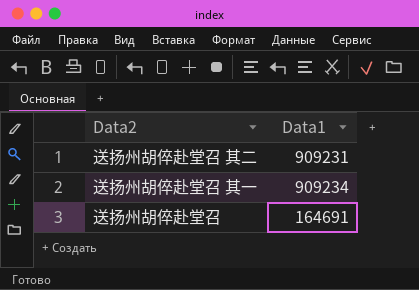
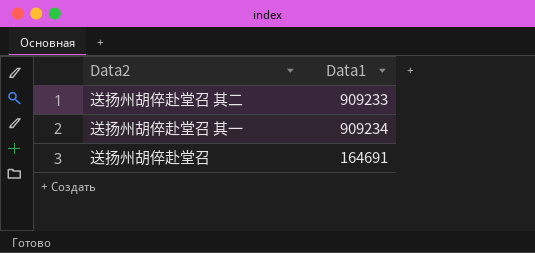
送扬州胡倅赴堂召 其二 | Data1: 909231 -> 909233

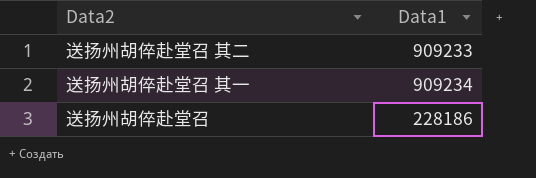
送扬州胡倅赴堂召 | Data1: 164691 -> 228186

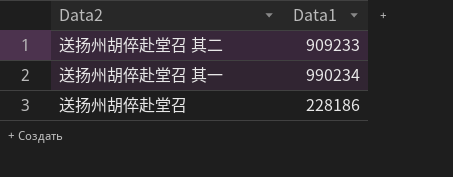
送扬州胡倅赴堂召 其一 | Data1: 909234 -> 990234

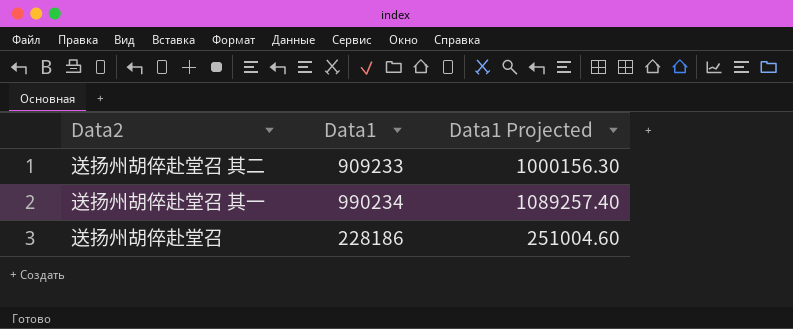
column Data1 Projected | formula: none -> [Data1] * 1.1

